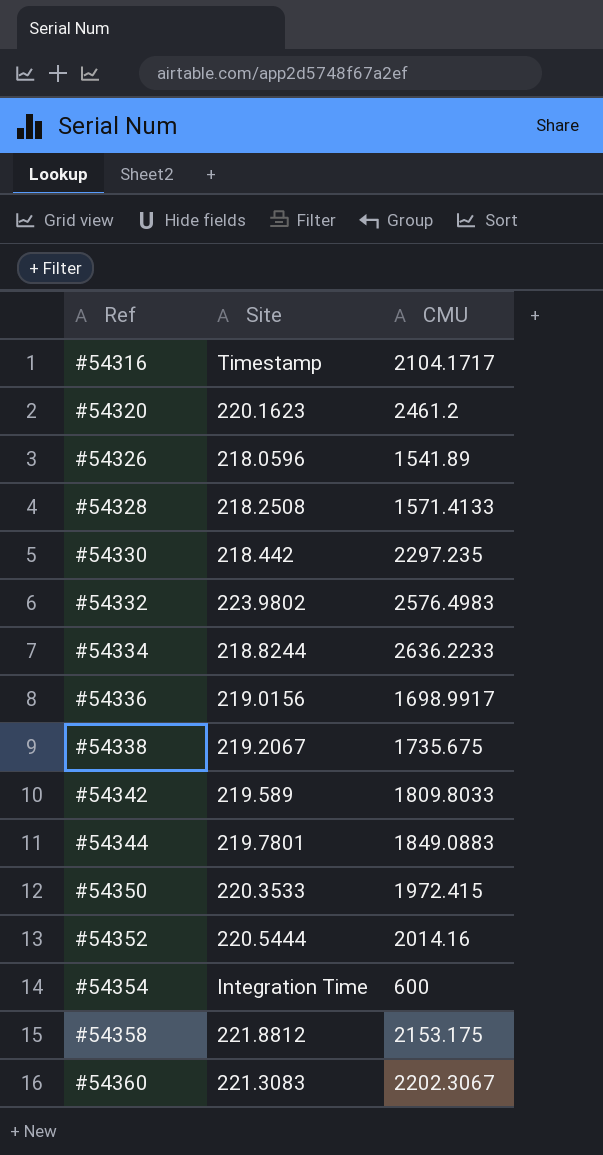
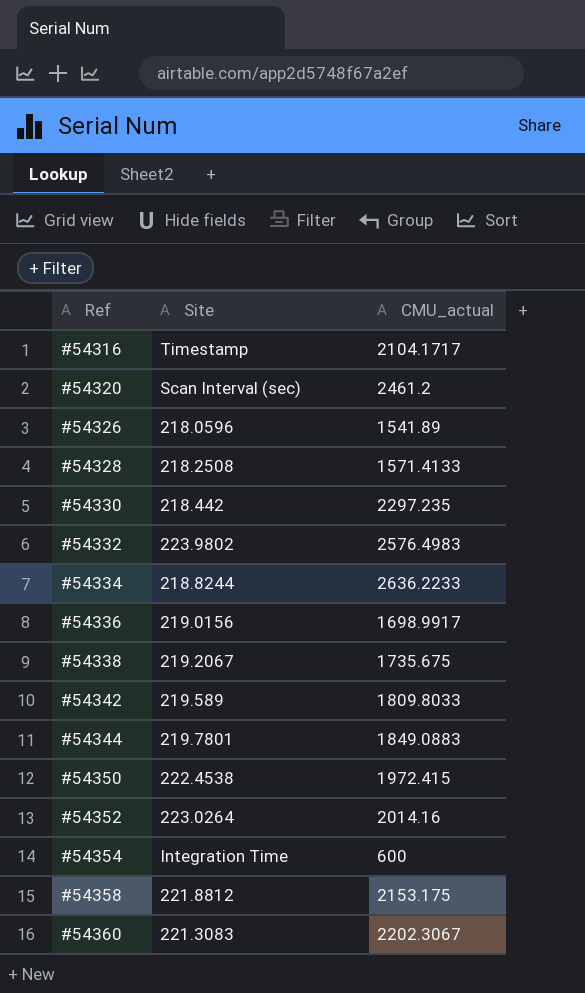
column name: CMU -> CMU_actual
#54320 | Site: 220.1623 -> Scan Interval (sec)
#54350 | Site: 220.3533 -> 222.4538
#54352 | Site: 220.5444 -> 223.0264

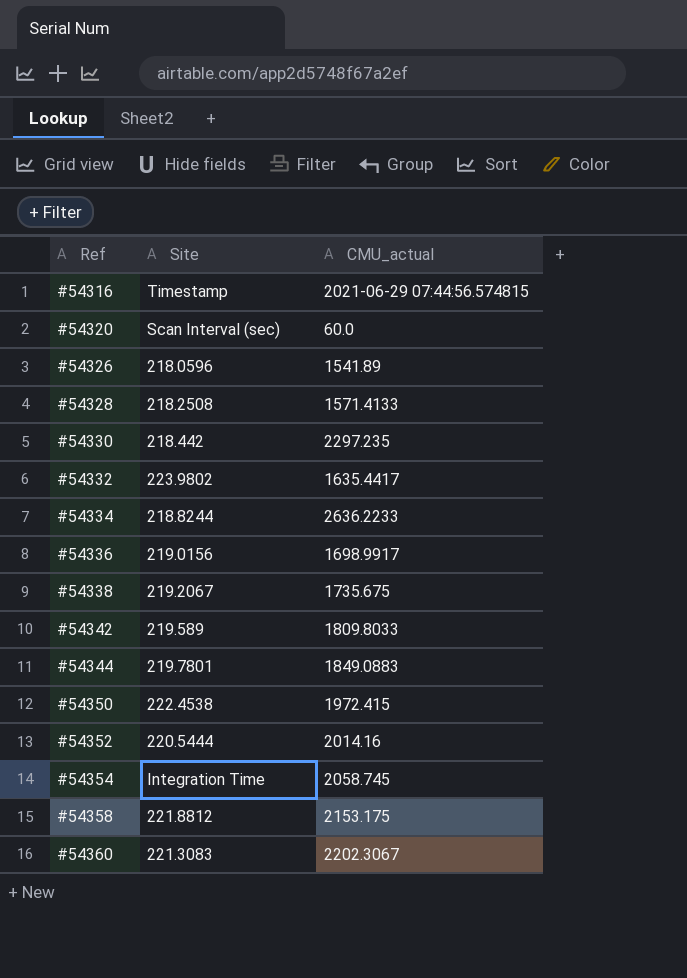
#54316 | CMU_actual: 2104.1717 -> 2021-06-29 07:44:56.574815
#54320 | CMU_actual: 2461.2 -> 60.0
#54332 | CMU_actual: 2576.4983 -> 1635.4417
#54352 | Site: 223.0264 -> 220.5444
#54354 | CMU_actual: 600 -> 2058.745

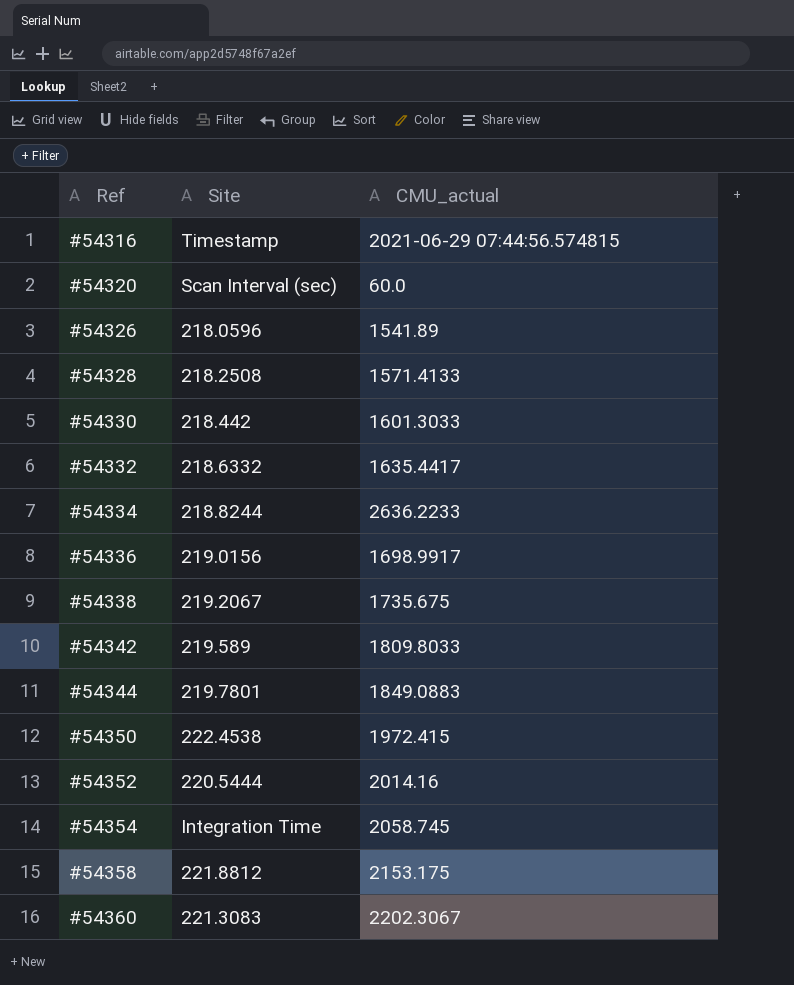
#54330 | CMU_actual: 2297.235 -> 1601.3033
#54332 | Site: 223.9802 -> 218.6332

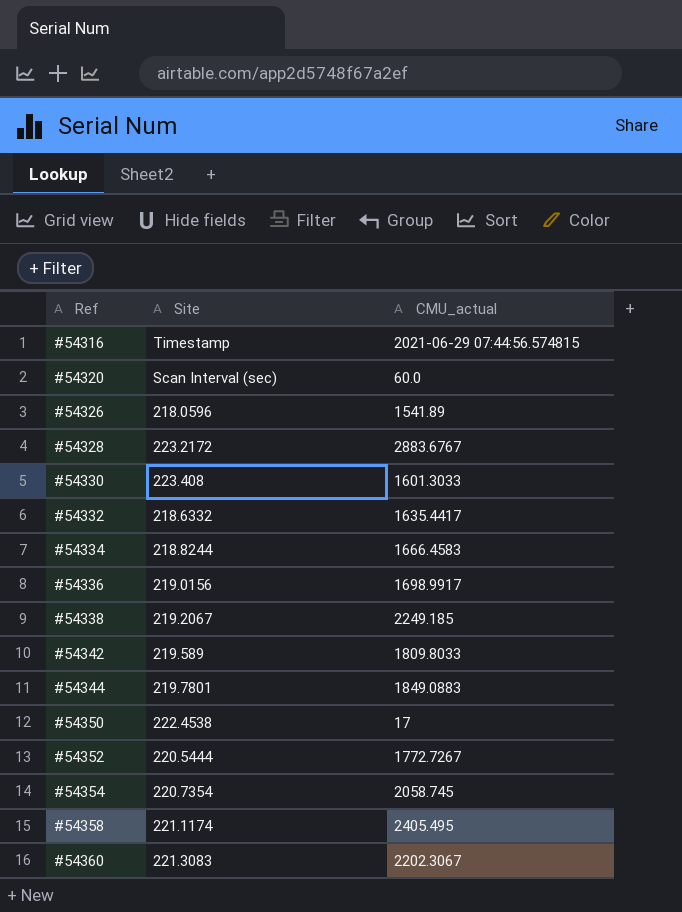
#54328 | Site: 218.2508 -> 223.2172
#54328 | CMU_actual: 1571.4133 -> 2883.6767
#54330 | Site: 218.442 -> 223.408
#54334 | CMU_actual: 2636.2233 -> 1666.4583
#54338 | CMU_actual: 1735.675 -> 2249.185
#54350 | CMU_actual: 1972.415 -> 17
#54352 | CMU_actual: 2014.16 -> 1772.7267
#54354 | Site: Integration Time -> 220.7354
#54358 | Site: 221.8812 -> 221.1174
#54358 | CMU_actual: 2153.175 -> 2405.495

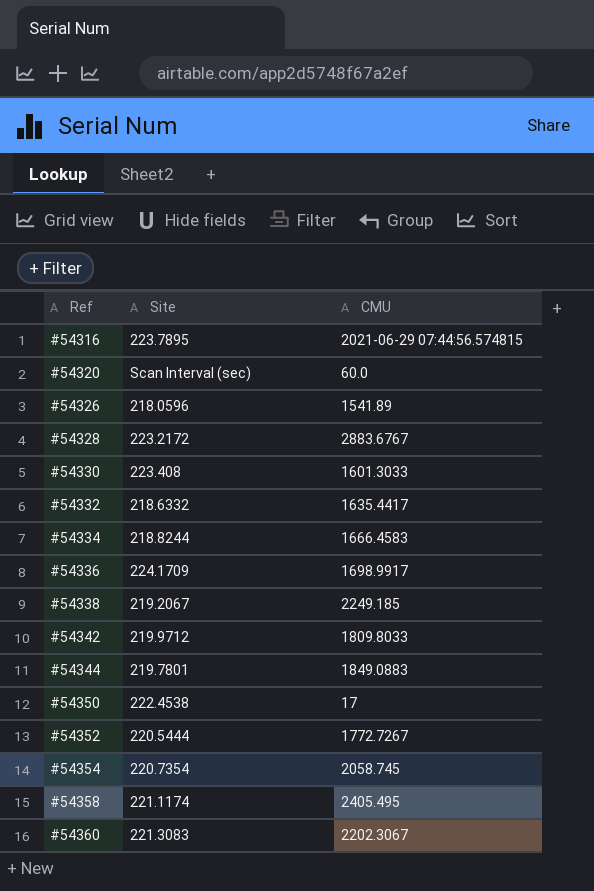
column name: CMU_actual -> CMU
#54316 | Site: Timestamp -> 223.7895
#54336 | Site: 219.0156 -> 224.1709
#54342 | Site: 219.589 -> 219.9712

